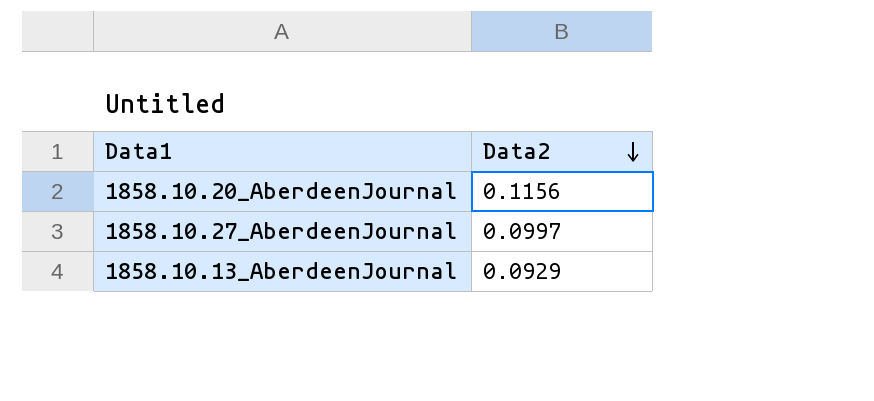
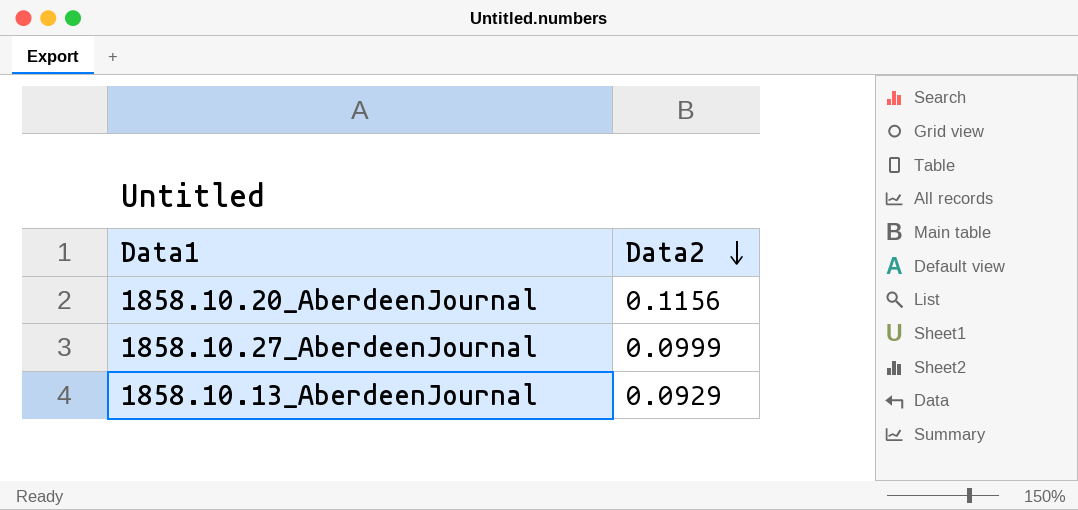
1858.10.27_AberdeenJournal | Data2: 0.0997 -> 0.0999

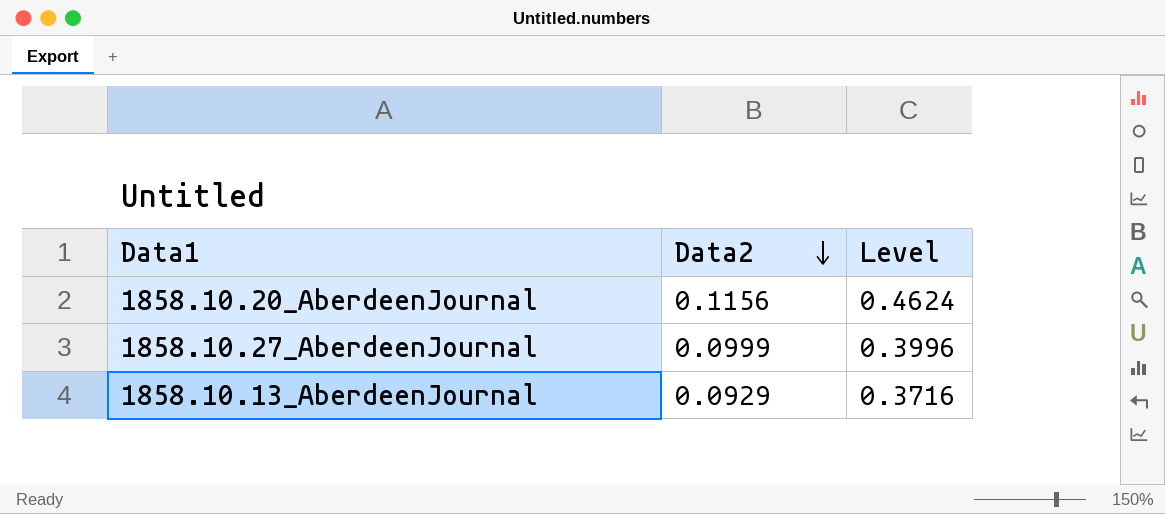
column Level | formula: none -> [Data2] * 4

